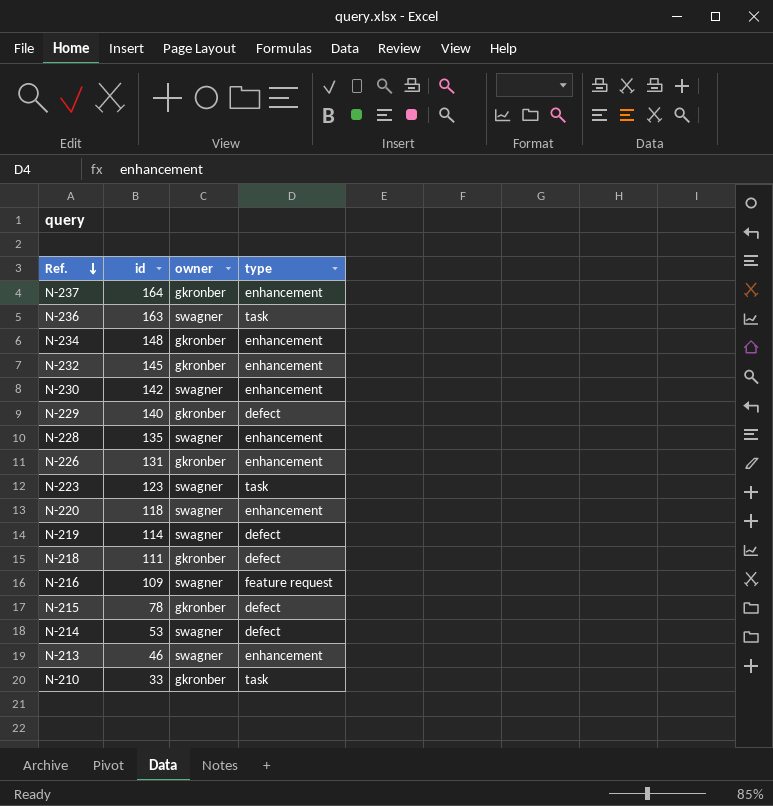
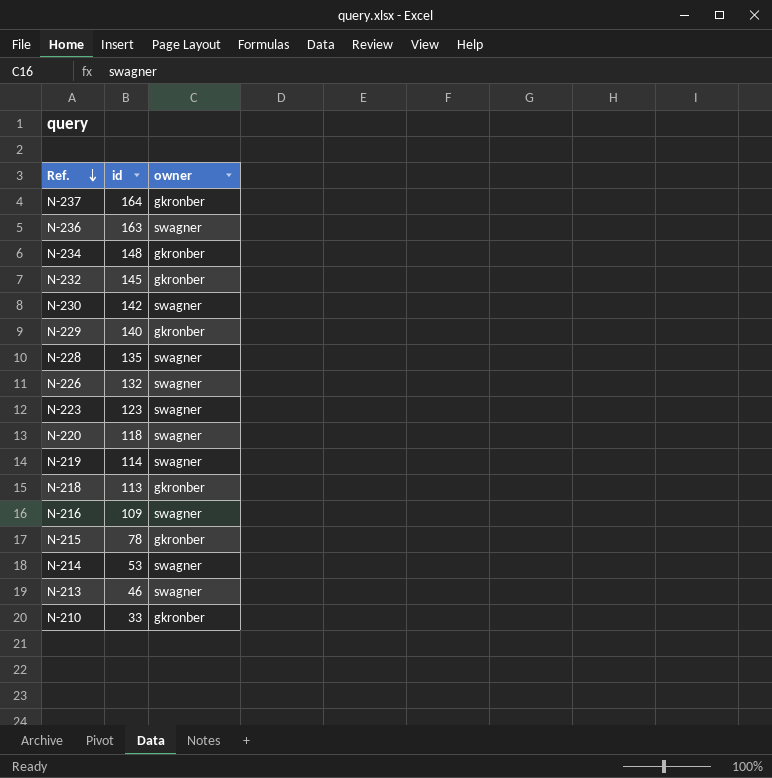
column type | position: 4 -> none
N-226 | id: 131 -> 132
N-226 | owner: gkronber -> swagner
N-218 | id: 111 -> 113

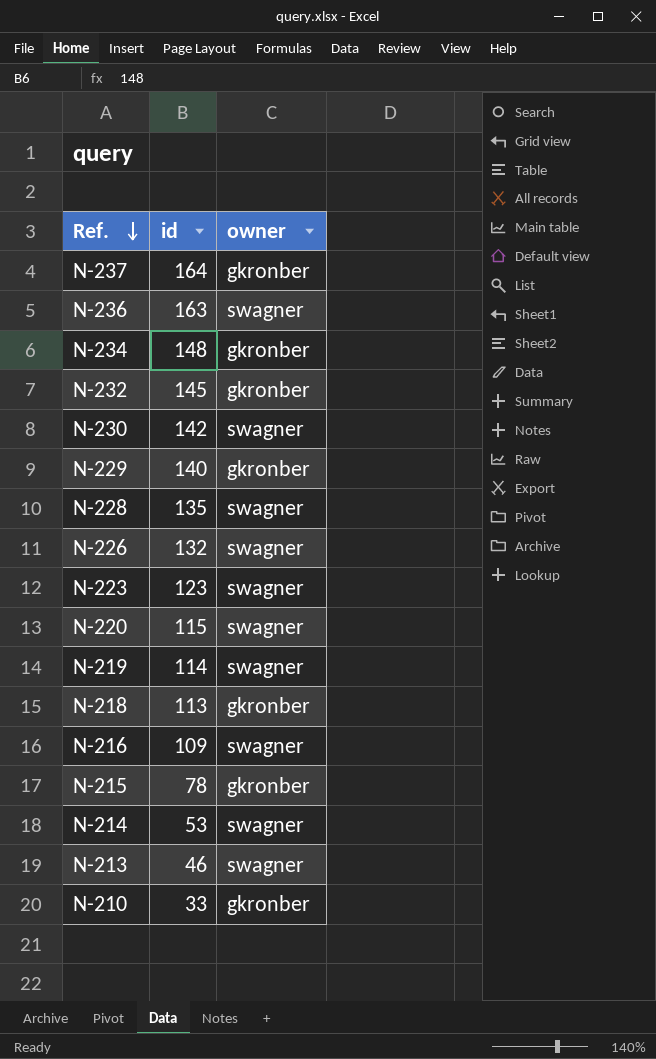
N-220 | id: 118 -> 115

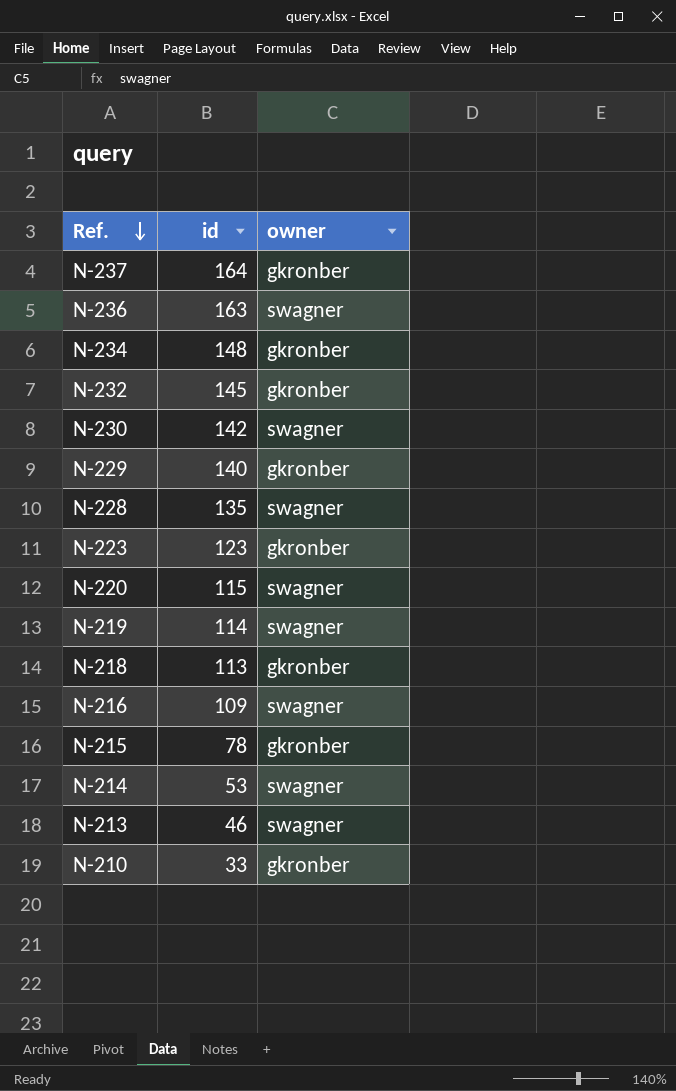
row N-226: 132 | swagner -> none
N-223 | owner: swagner -> gkronber

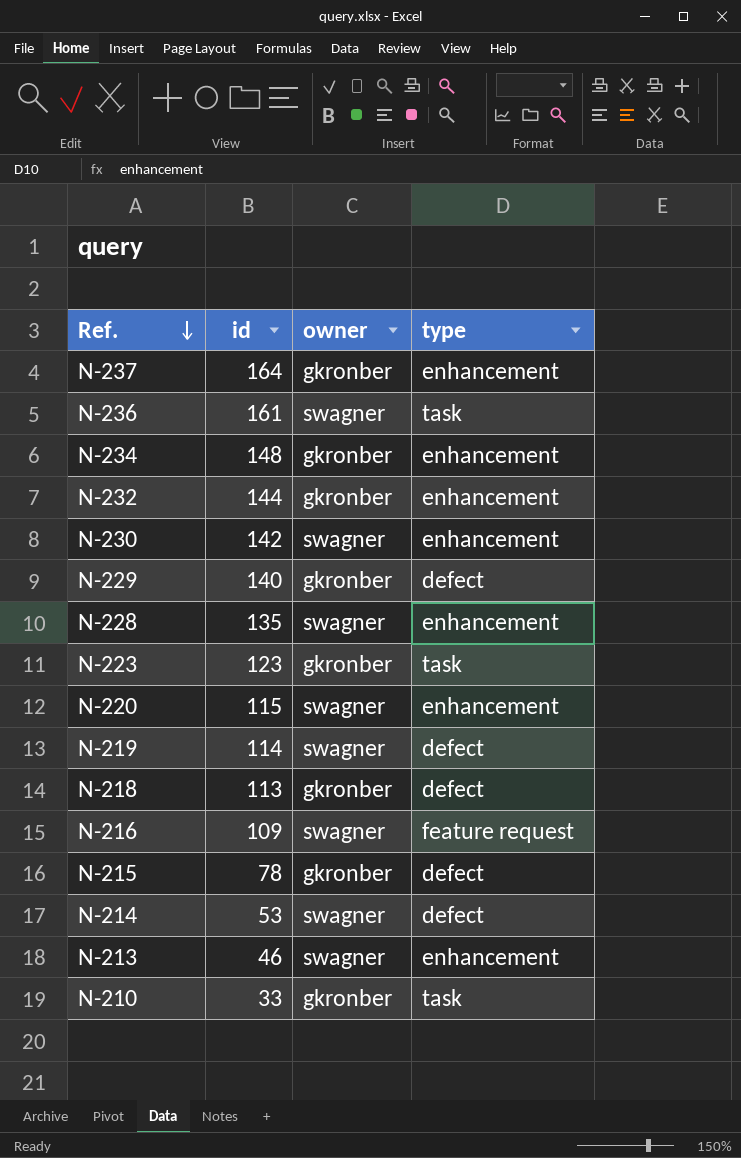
column type | position: none -> 4
N-236 | id: 163 -> 161
N-232 | id: 145 -> 144

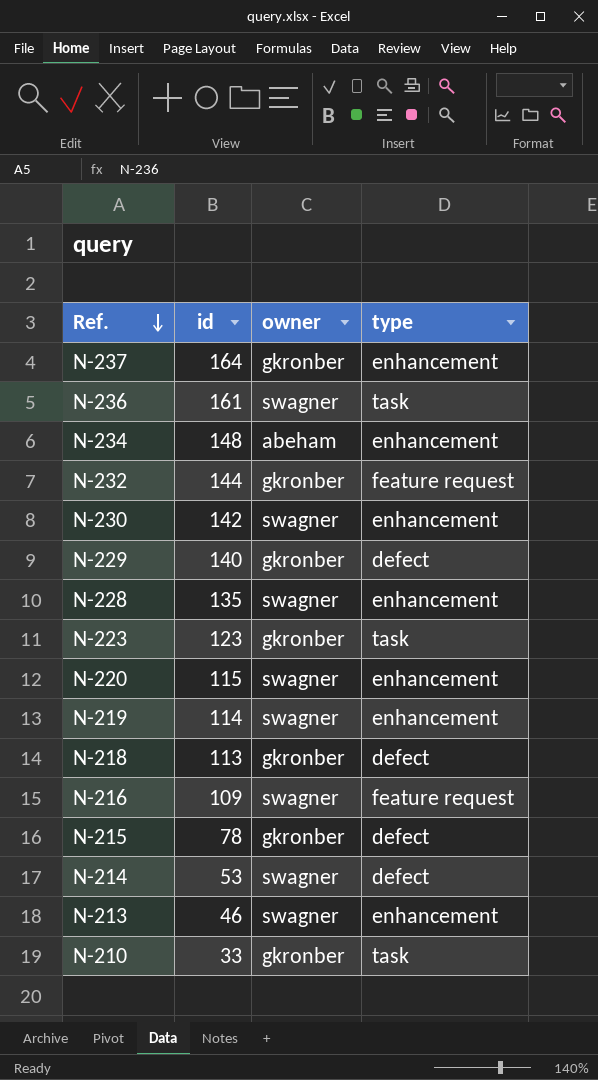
N-234 | owner: gkronber -> abeham
N-232 | type: enhancement -> feature request
N-219 | type: defect -> enhancement

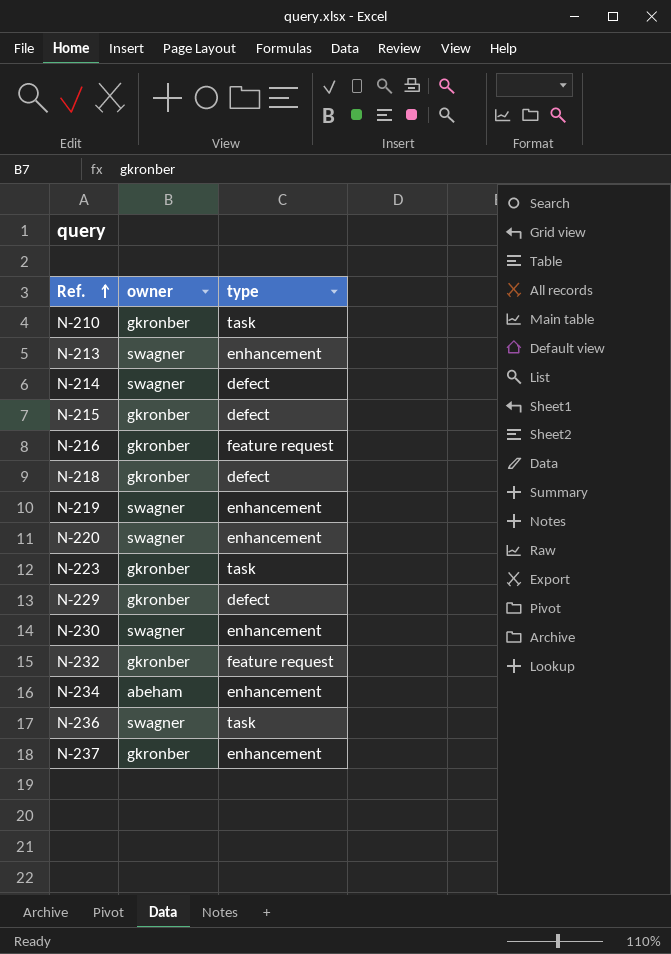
row order: Ref. descending -> Ref. ascending
column id | position: 2 -> none
row N-228: 135 | swagner | enhancement -> none
N-216 | owner: swagner -> gkronber

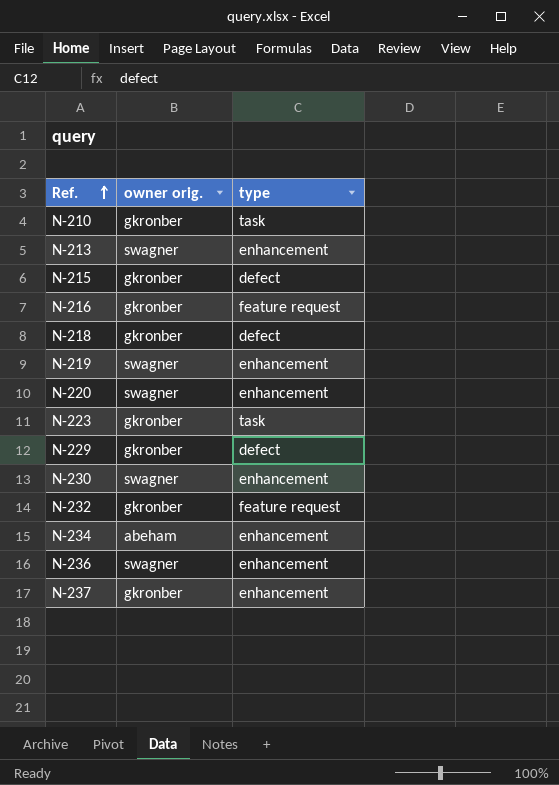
column name: owner -> owner orig.
row N-214: swagner | defect -> none
N-236 | type: task -> enhancement

